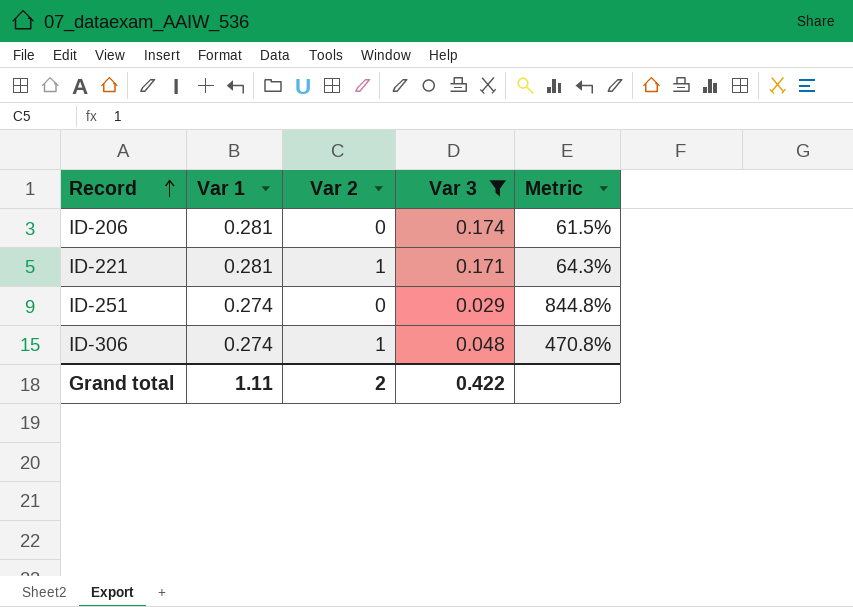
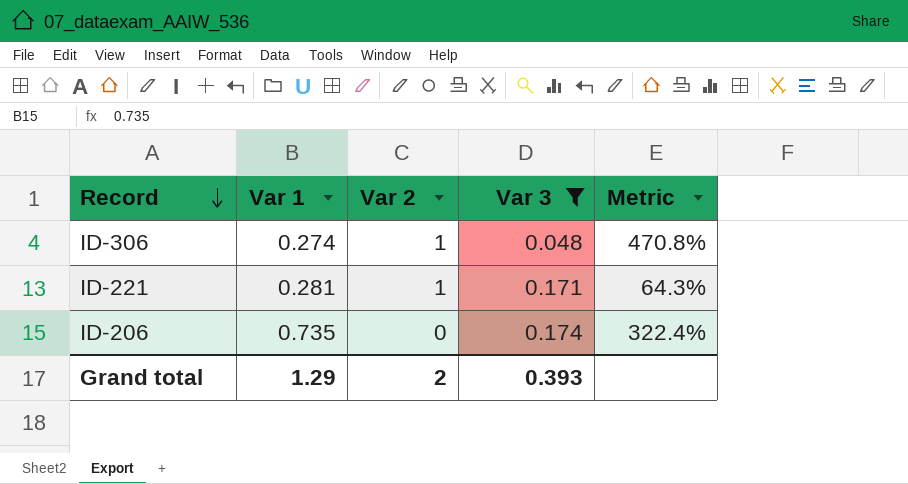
row order: Record ascending -> Record descending
row ID-251: 0.274 | 0 | 0.029 | 844.8% -> none
ID-206 | Var 1: 0.281 -> 0.735
ID-206 | Metric: 61.5% -> 322.4%
Grand total | Var 1: 1.11 -> 1.29
Grand total | Var 3: 0.422 -> 0.393

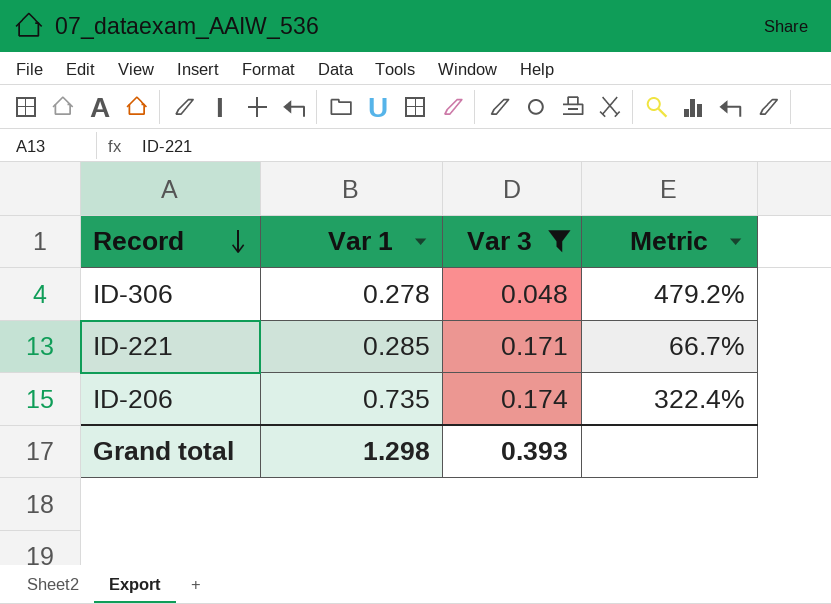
column Var 2 | position: 3 -> none
ID-306 | Var 1: 0.274 -> 0.278
ID-306 | Metric: 470.8% -> 479.2%
ID-221 | Var 1: 0.281 -> 0.285
ID-221 | Metric: 64.3% -> 66.7%
Grand total | Var 1: 1.29 -> 1.298

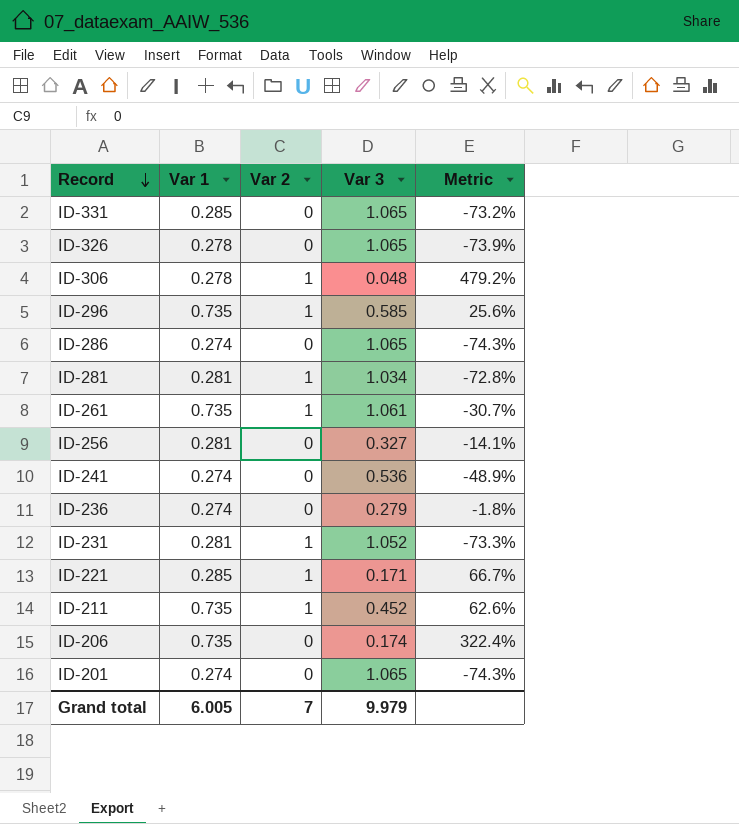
filter: Var 3 <= 0.174 -> none
column Var 2 | position: none -> 3
Grand total | Var 1: 1.298 -> 6.005
Grand total | Var 3: 0.393 -> 9.979

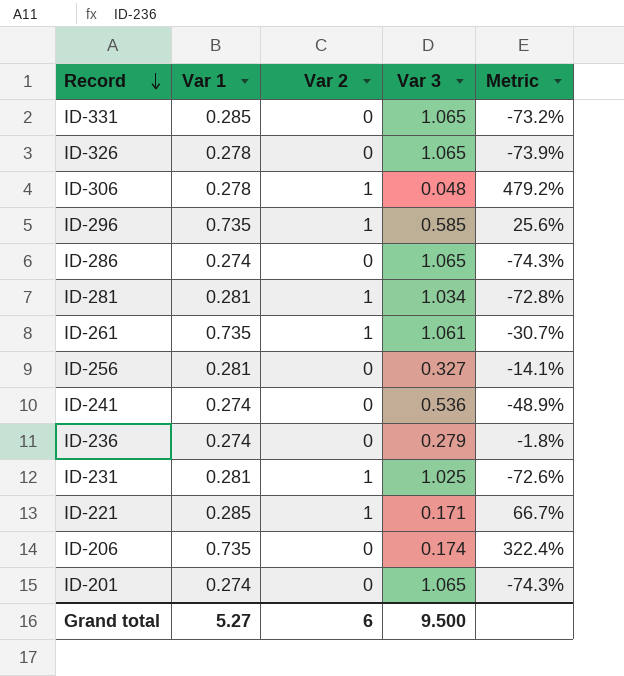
row ID-211: 0.735 | 1 | 0.452 | 62.6% -> none
ID-231 | Var 3: 1.052 -> 1.025
ID-231 | Metric: -73.3% -> -72.6%
Grand total | Var 1: 6.005 -> 5.27
Grand total | Var 2: 7 -> 6
Grand total | Var 3: 9.979 -> 9.500

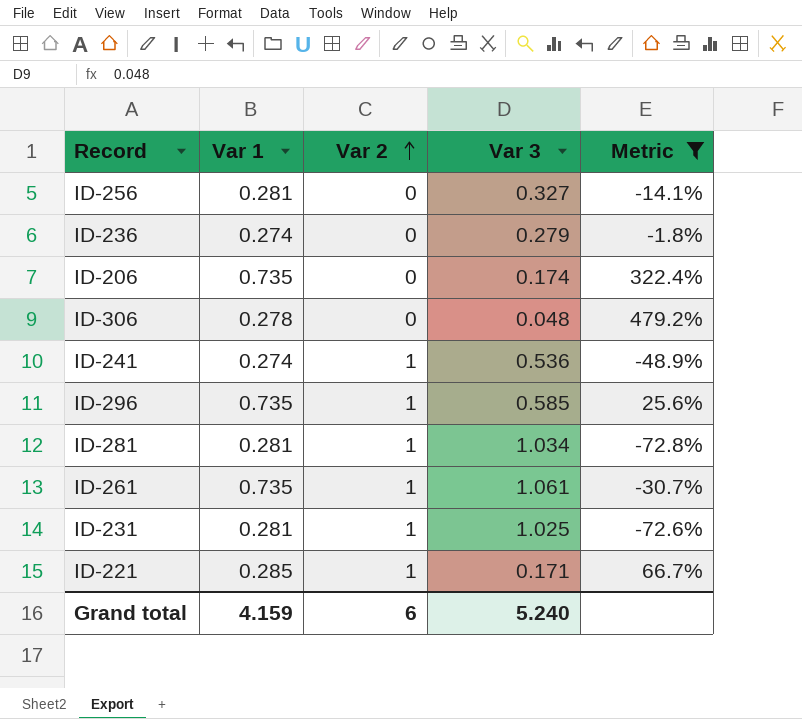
filter: none -> Metric >= -72.8%
row order: Record descending -> Var 2 ascending
ID-306 | Var 2: 1 -> 0
ID-241 | Var 2: 0 -> 1
Grand total | Var 1: 5.27 -> 4.159
Grand total | Var 3: 9.500 -> 5.240

